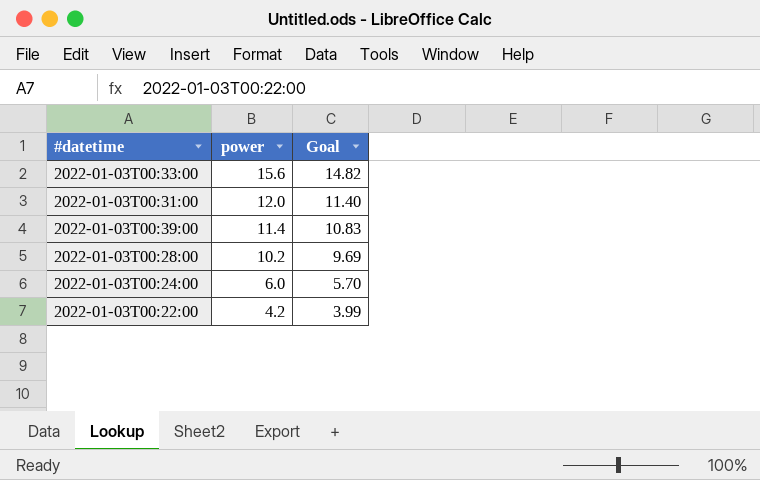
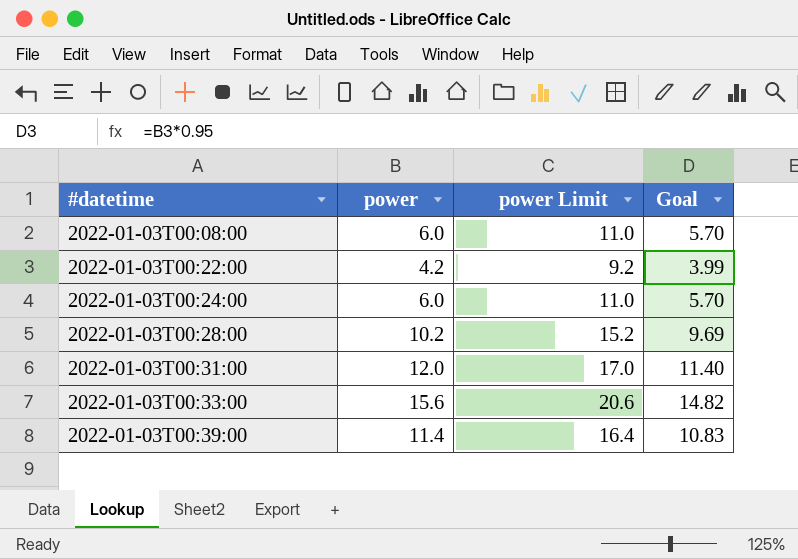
row order: power descending -> #datetime ascending
column power Limit | formula: none -> [power] + 5
row 2022-01-03T00:08:00: none -> 6.0 | 11.0 | 5.70

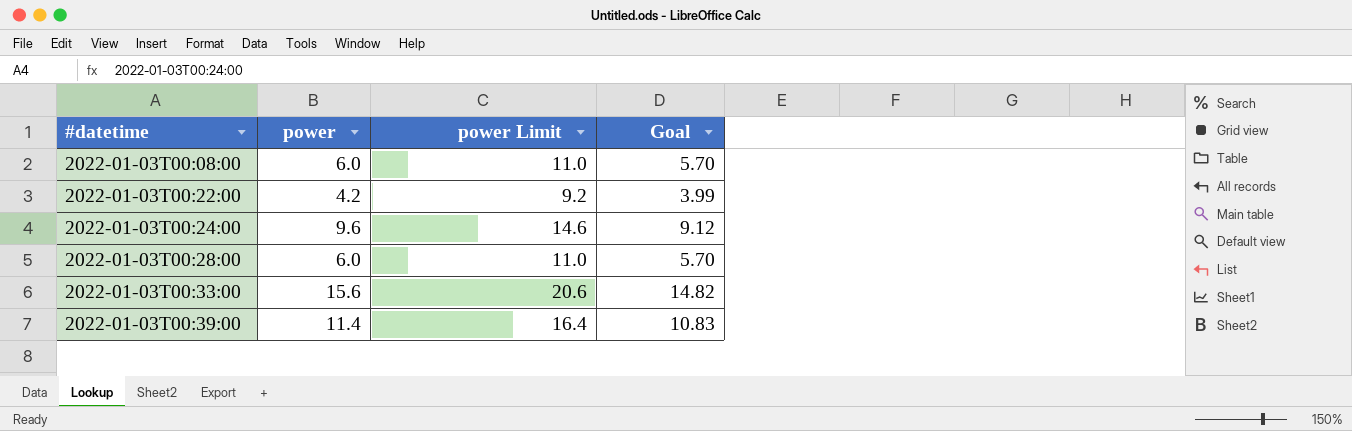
row 2022-01-03T00:31:00: 12.0 | 17.0 | 11.40 -> none
2022-01-03T00:24:00 | power: 6.0 -> 9.6
2022-01-03T00:24:00 | power Limit: 11.0 -> 14.6
2022-01-03T00:24:00 | Goal: 5.70 -> 9.12
2022-01-03T00:28:00 | power: 10.2 -> 6.0
2022-01-03T00:28:00 | power Limit: 15.2 -> 11.0
2022-01-03T00:28:00 | Goal: 9.69 -> 5.70

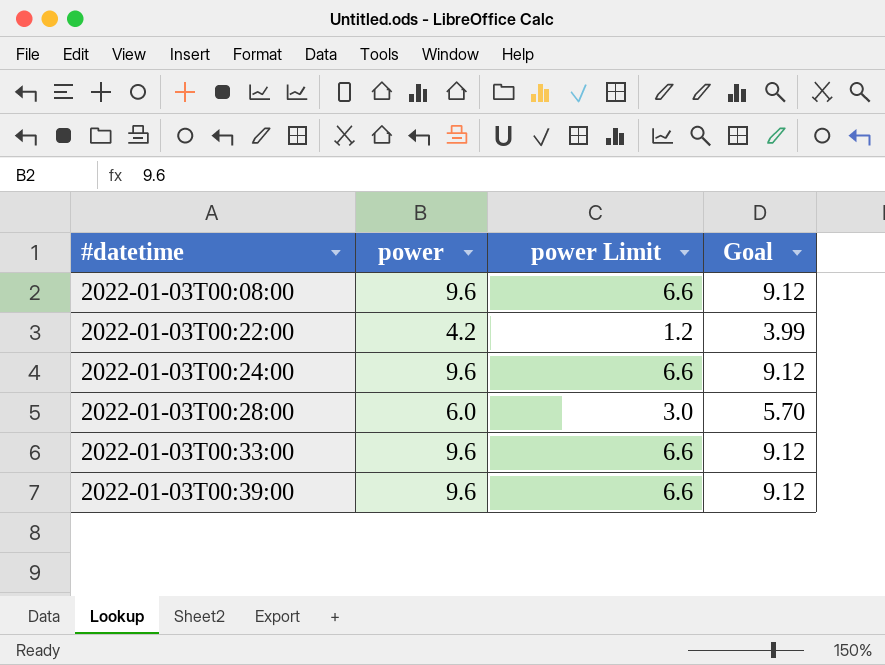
column power Limit | formula: [power] + 5 -> [power] - 3
2022-01-03T00:08:00 | power: 6.0 -> 9.6
2022-01-03T00:08:00 | Goal: 5.70 -> 9.12
2022-01-03T00:33:00 | power: 15.6 -> 9.6
2022-01-03T00:33:00 | Goal: 14.82 -> 9.12
2022-01-03T00:39:00 | power: 11.4 -> 9.6
2022-01-03T00:39:00 | Goal: 10.83 -> 9.12

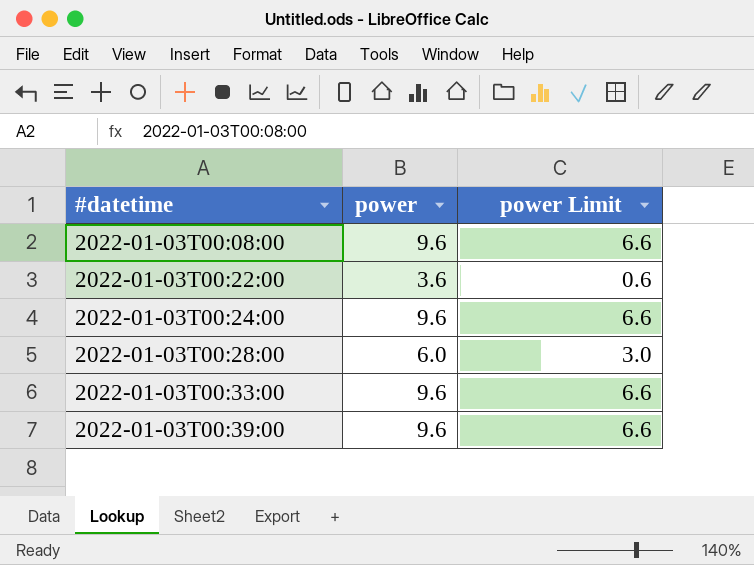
column Goal | formula: [power] * 0.95 -> none
2022-01-03T00:22:00 | power: 4.2 -> 3.6
2022-01-03T00:22:00 | power Limit: 1.2 -> 0.6

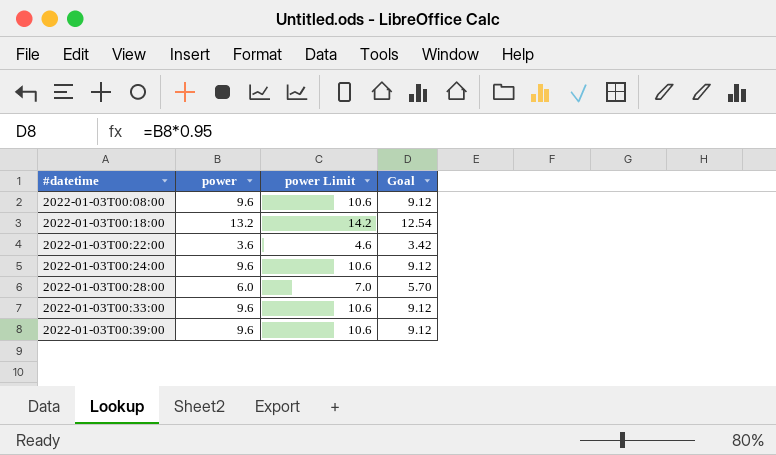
column power Limit | formula: [power] - 3 -> [power] + 1
column Goal | formula: none -> [power] * 0.95
row 2022-01-03T00:18:00: none -> 13.2 | 14.2 | 12.54

